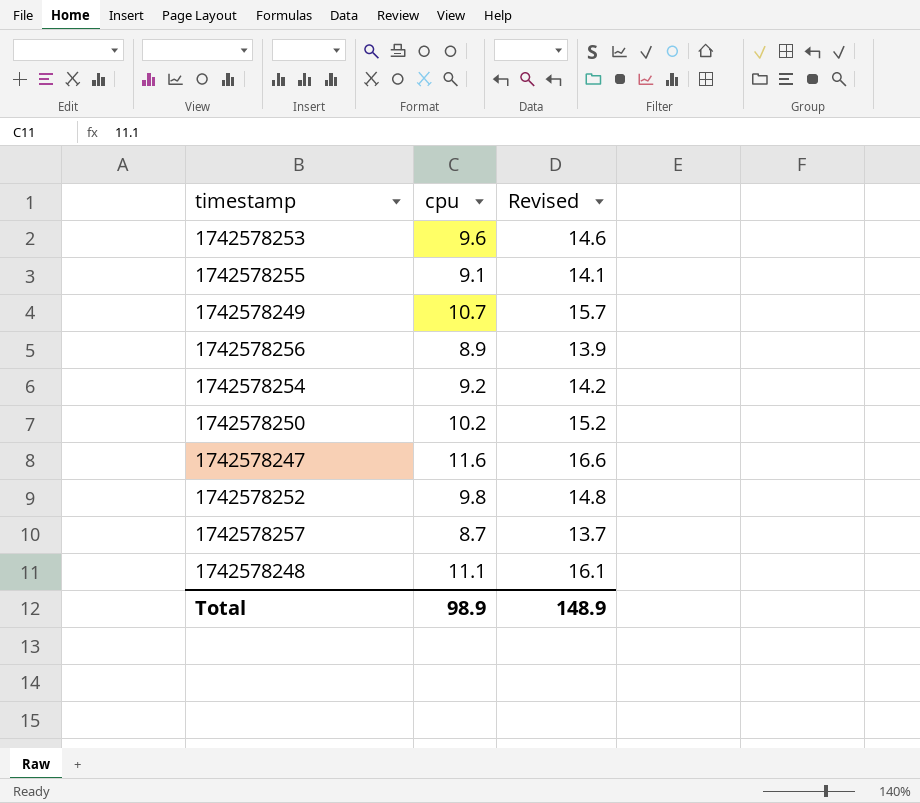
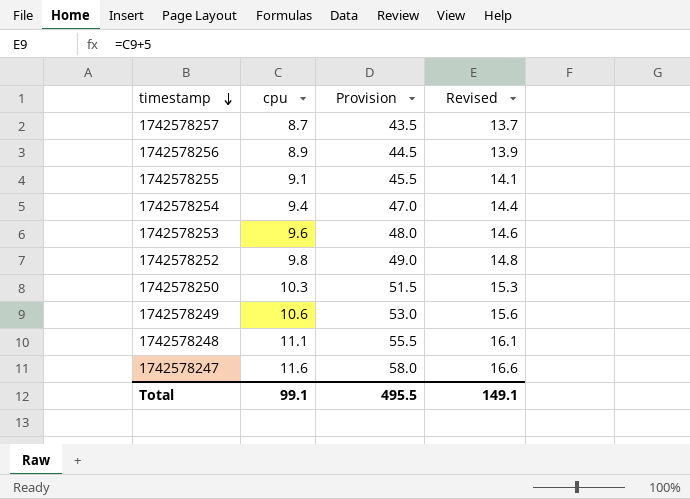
row order: none -> timestamp descending
column Provision | formula: none -> [cpu] * 5
1742578254 | cpu: 9.2 -> 9.4
1742578254 | Revised: 14.2 -> 14.4
1742578250 | cpu: 10.2 -> 10.3
1742578250 | Revised: 15.2 -> 15.3
1742578249 | cpu: 10.7 -> 10.6
1742578249 | Revised: 15.7 -> 15.6
Total | cpu: 98.9 -> 99.1
Total | Revised: 148.9 -> 149.1

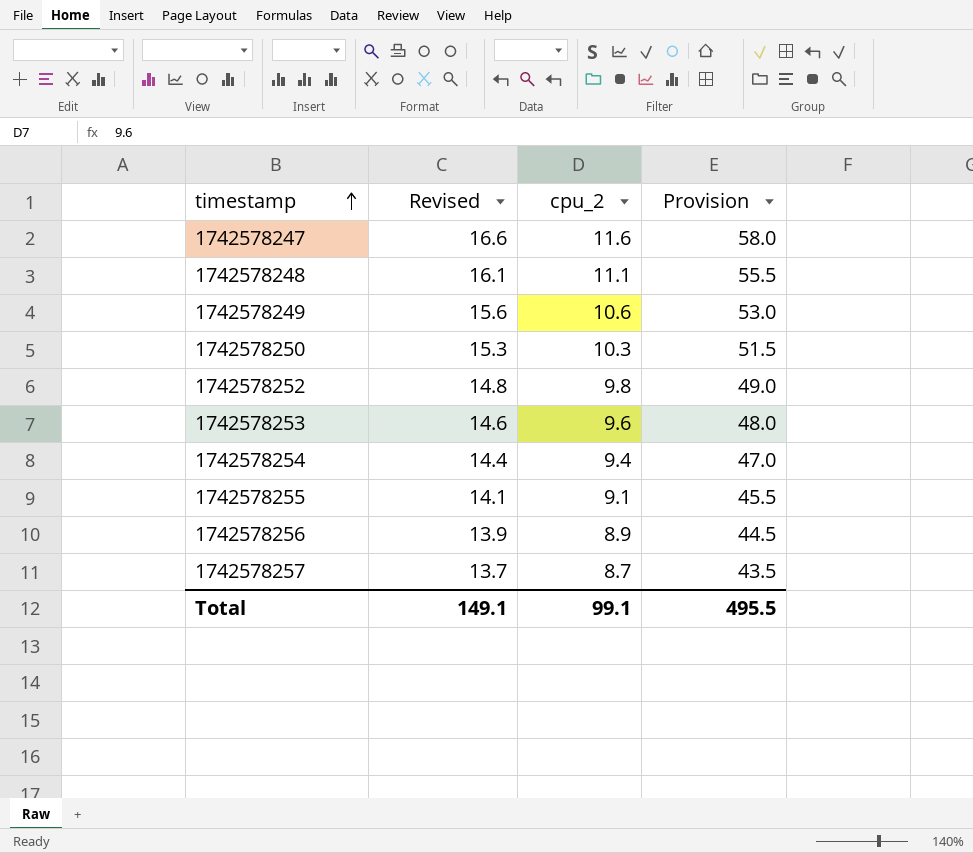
row order: timestamp descending -> timestamp ascending
column Revised | position: 4 -> 2
column name: cpu -> cpu_2

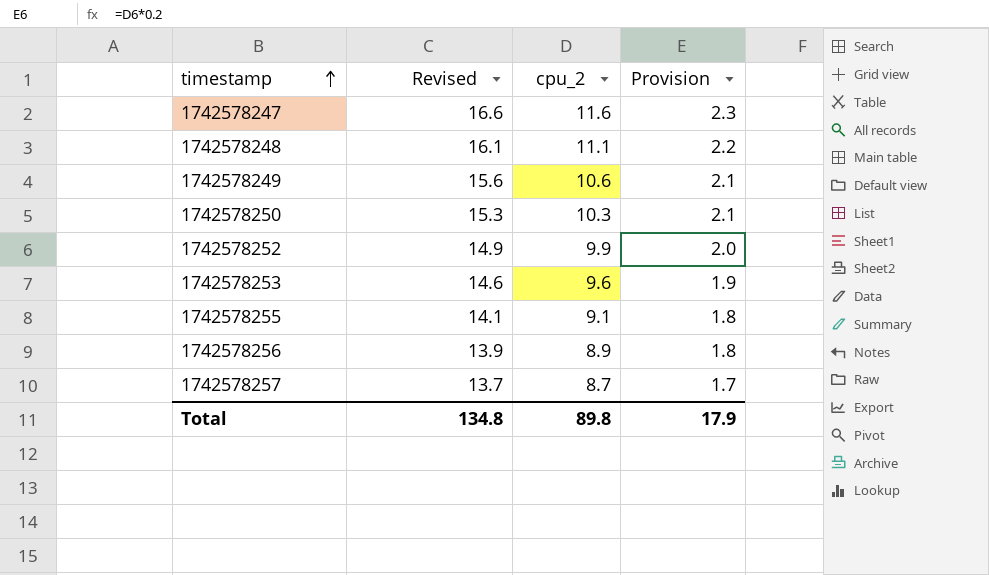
column Provision | formula: [cpu_2] * 5 -> [cpu_2] * 0.2
row 1742578254: 14.4 | 9.4 | 47.0 -> none
1742578252 | Revised: 14.8 -> 14.9
1742578252 | cpu_2: 9.8 -> 9.9
Total | Revised: 149.1 -> 134.8
Total | cpu_2: 99.1 -> 89.8
Total | Provision: 495.5 -> 17.9

